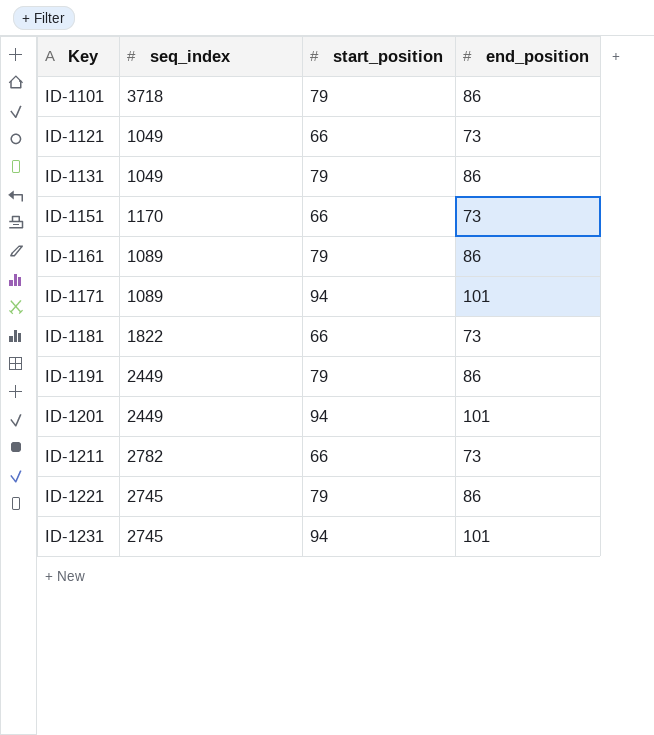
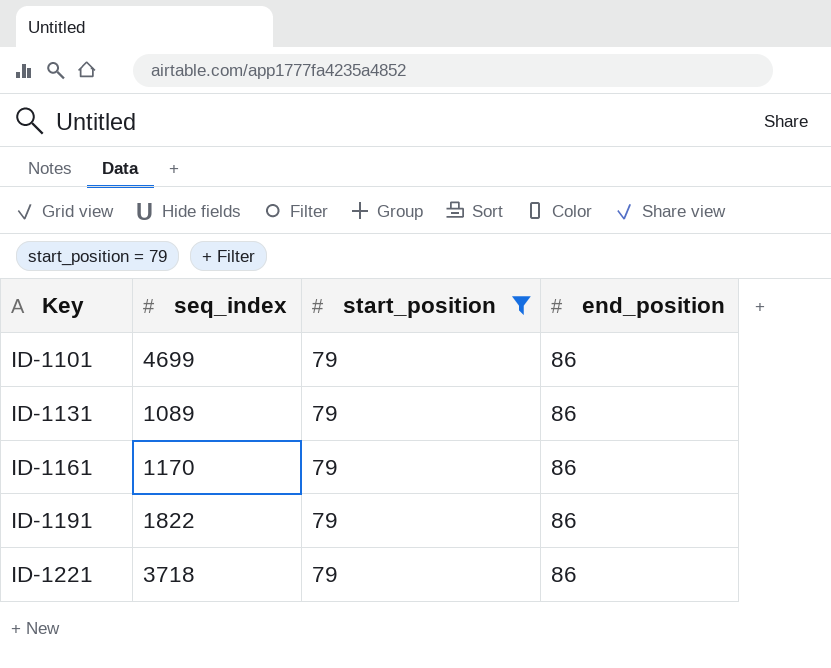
filter: none -> start_position = 79
ID-1101 | seq_index: 3718 -> 4699
ID-1131 | seq_index: 1049 -> 1089
ID-1161 | seq_index: 1089 -> 1170
ID-1191 | seq_index: 2449 -> 1822
ID-1221 | seq_index: 2745 -> 3718

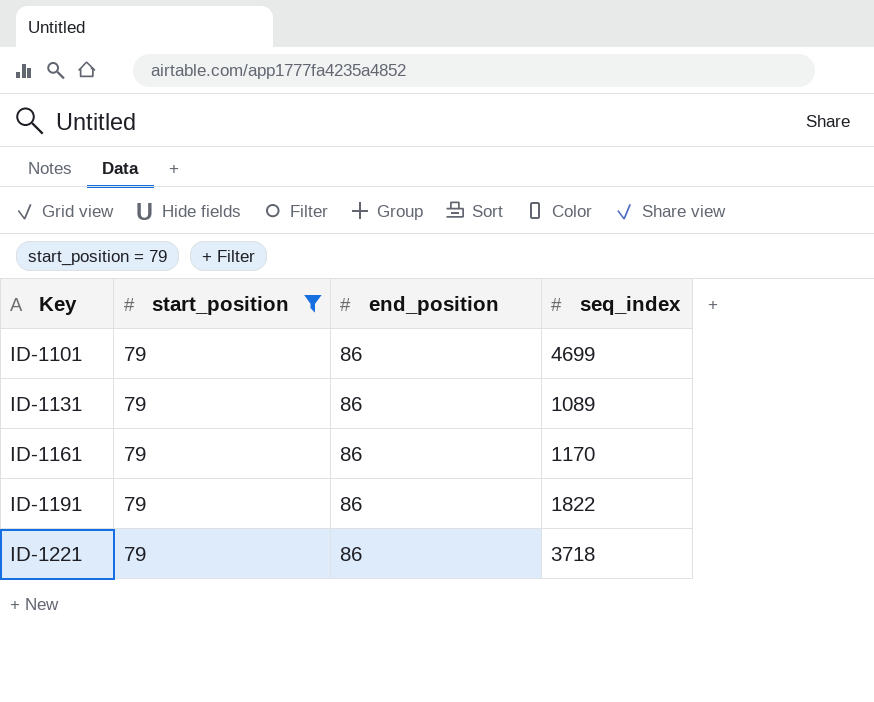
column seq_index | position: 2 -> 4

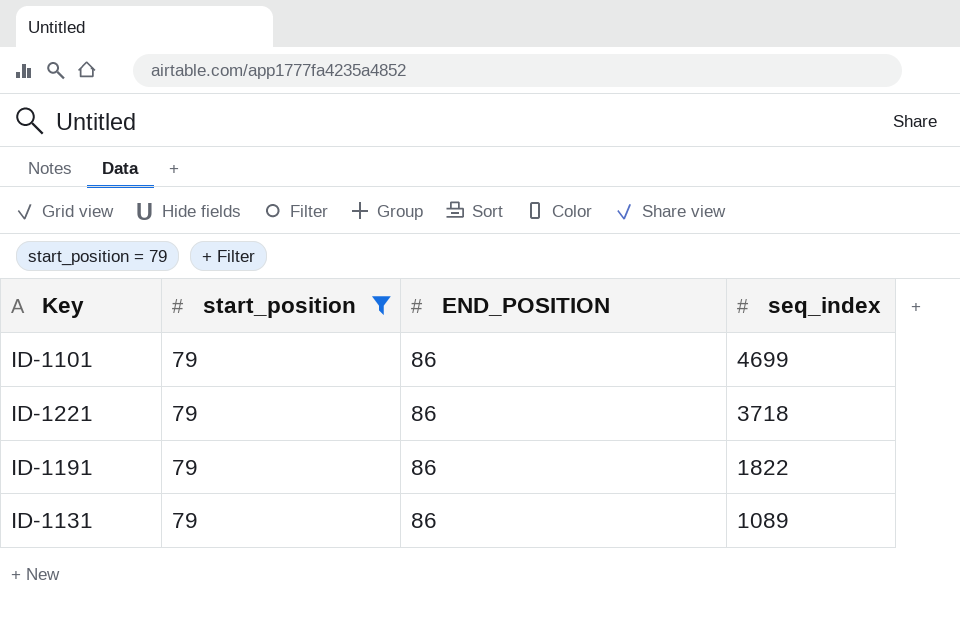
row order: Key ascending -> seq_index descending
column name: end_position -> END_POSITION
row ID-1161: 79 | 86 | 1170 -> none

